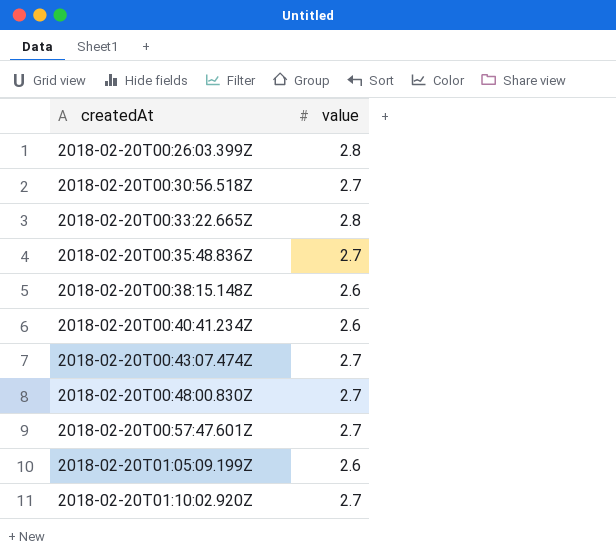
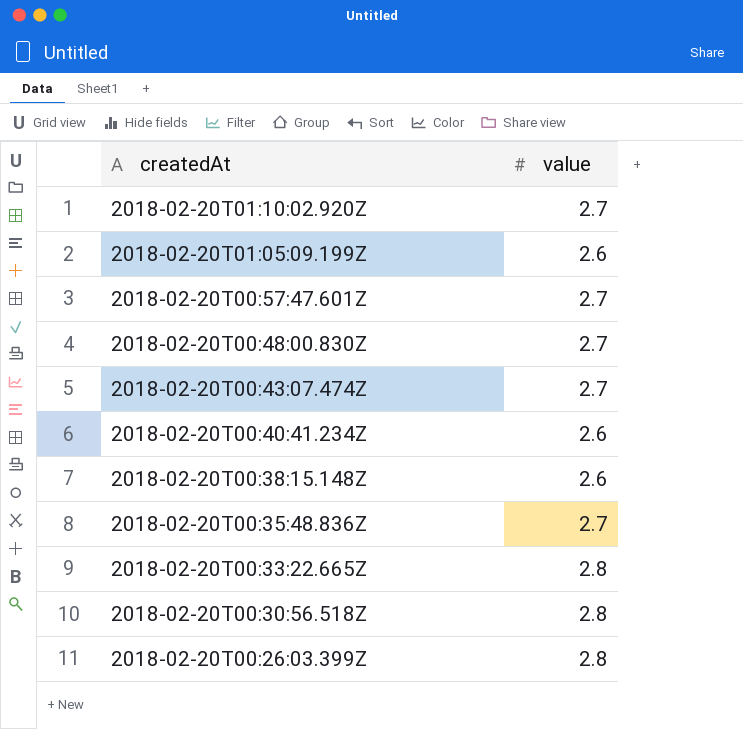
row order: createdAt ascending -> createdAt descending
2018-02-20T00:30:56.518Z | value: 2.7 -> 2.8

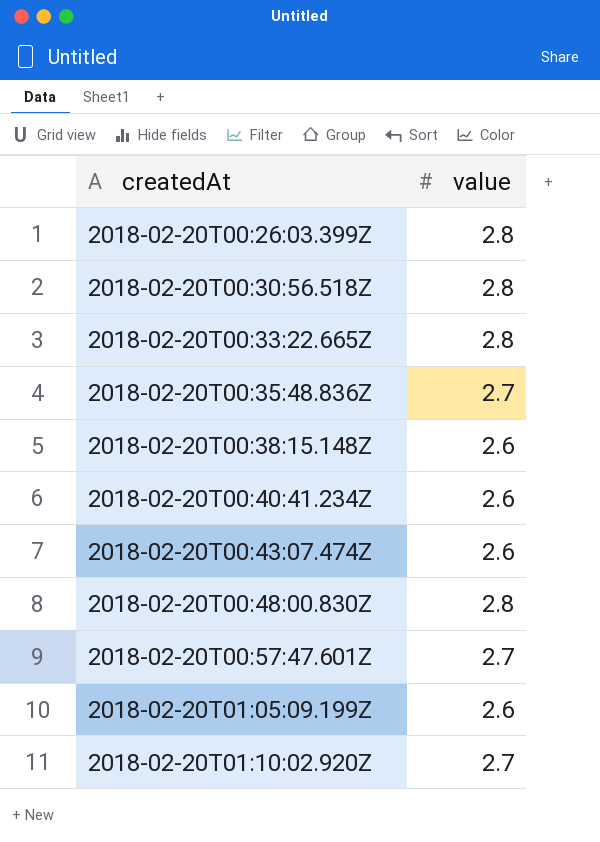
row order: createdAt descending -> createdAt ascending
2018-02-20T00:43:07.474Z | value: 2.7 -> 2.6
2018-02-20T00:48:00.830Z | value: 2.7 -> 2.8

